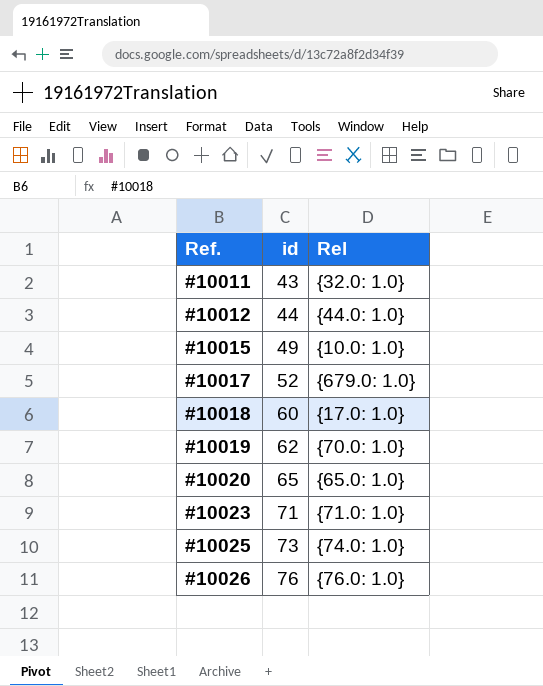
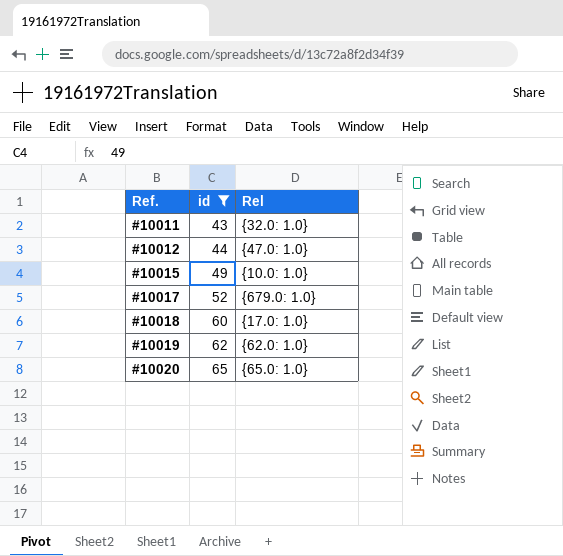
filter: none -> id <= 65
#10012 | Rel: {44.0: 1.0} -> {47.0: 1.0}
#10019 | Rel: {70.0: 1.0} -> {62.0: 1.0}

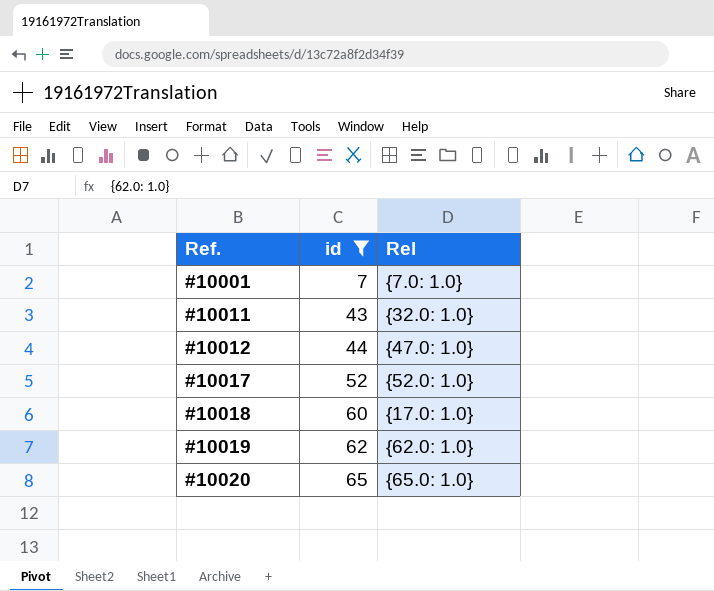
row #10015: 49 | {10.0: 1.0} -> none
row #10001: none -> 7 | {7.0: 1.0}
#10017 | Rel: {679.0: 1.0} -> {52.0: 1.0}

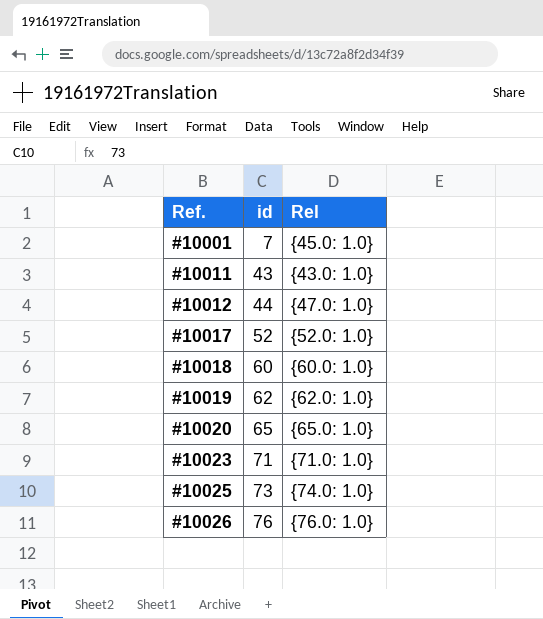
filter: id <= 65 -> none
#10001 | Rel: {7.0: 1.0} -> {45.0: 1.0}
#10011 | Rel: {32.0: 1.0} -> {43.0: 1.0}
#10018 | Rel: {17.0: 1.0} -> {60.0: 1.0}

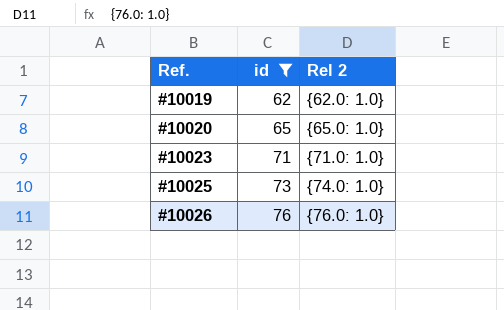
filter: none -> id >= 62
column name: Rel -> Rel 2

